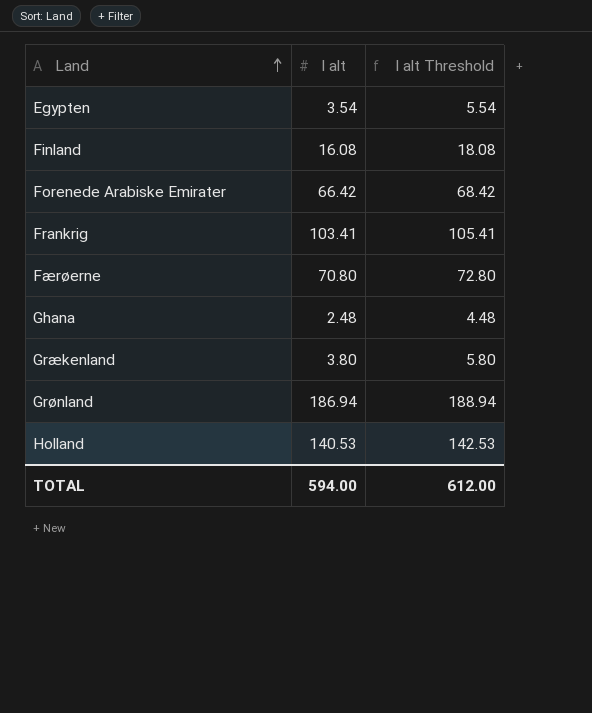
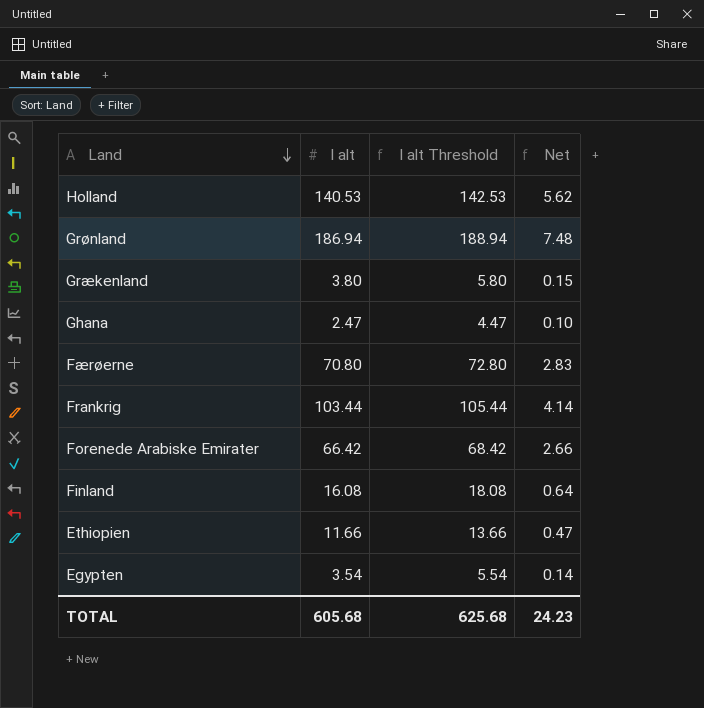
row order: Land ascending -> Land descending
column Net | formula: none -> [I alt] * 0.04
Ghana | I alt: 2.48 -> 2.47
Ghana | I alt Threshold: 4.48 -> 4.47
Frankrig | I alt: 103.41 -> 103.44
Frankrig | I alt Threshold: 105.41 -> 105.44
row Ethiopien: none -> 11.66 | 13.66 | 0.47
TOTAL | I alt: 594.00 -> 605.68
TOTAL | I alt Threshold: 612.00 -> 625.68

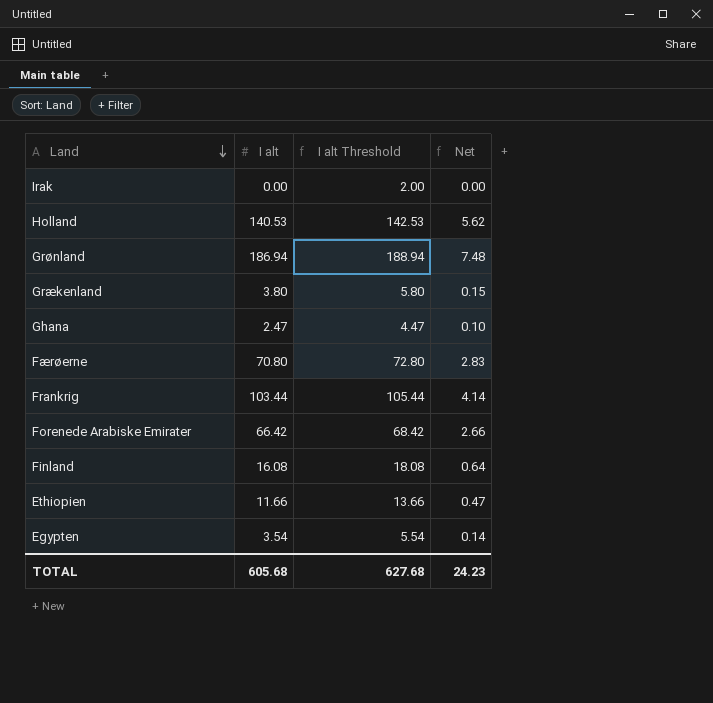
row Irak: none -> 0.00 | 2.00 | 0.00
TOTAL | I alt Threshold: 625.68 -> 627.68

